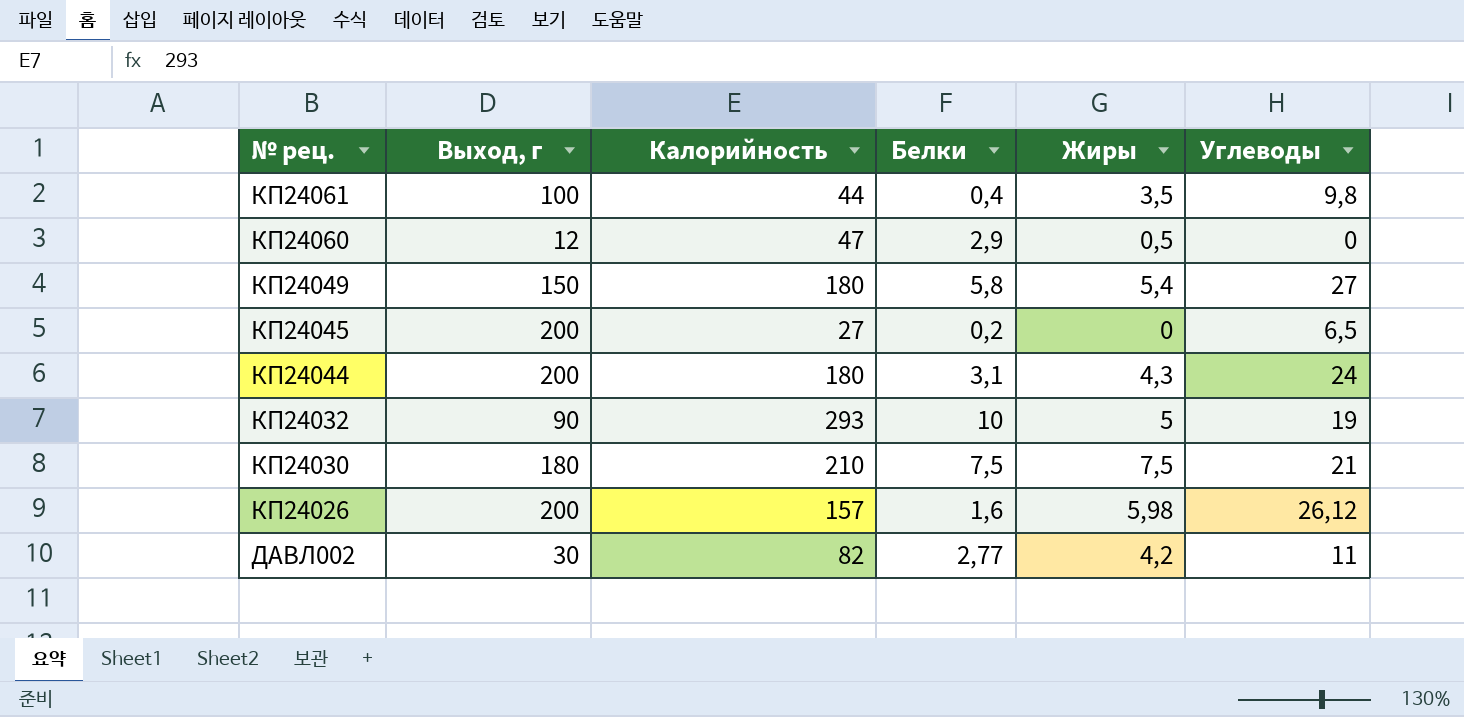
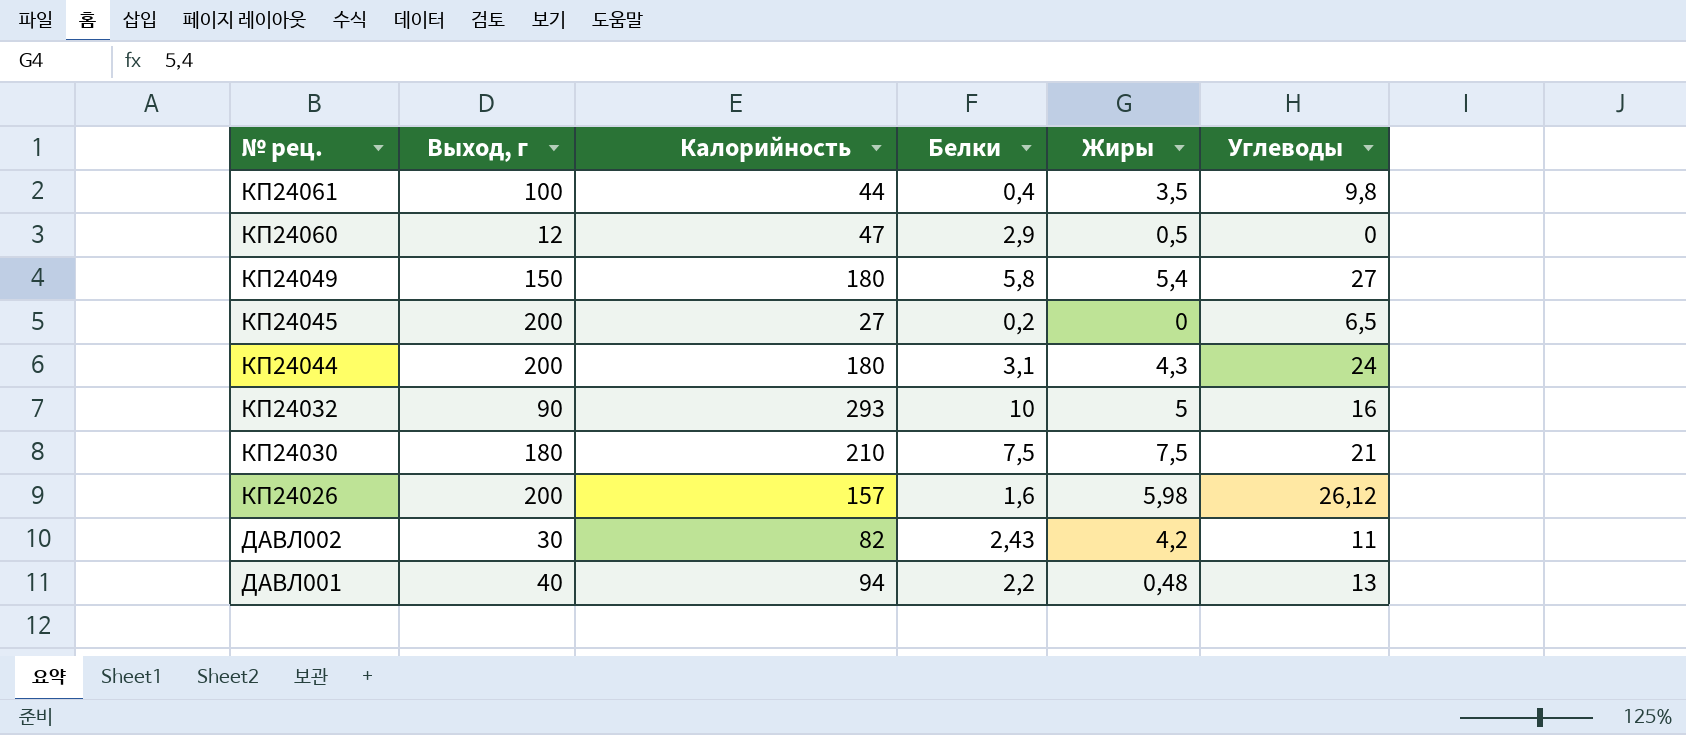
КП24032 | Углеводы: 19 -> 16
ДАВЛ002 | Белки: 2,77 -> 2,43
row ДАВЛ001: none -> 40 | 94 | 2,2 | 0,48 | 13

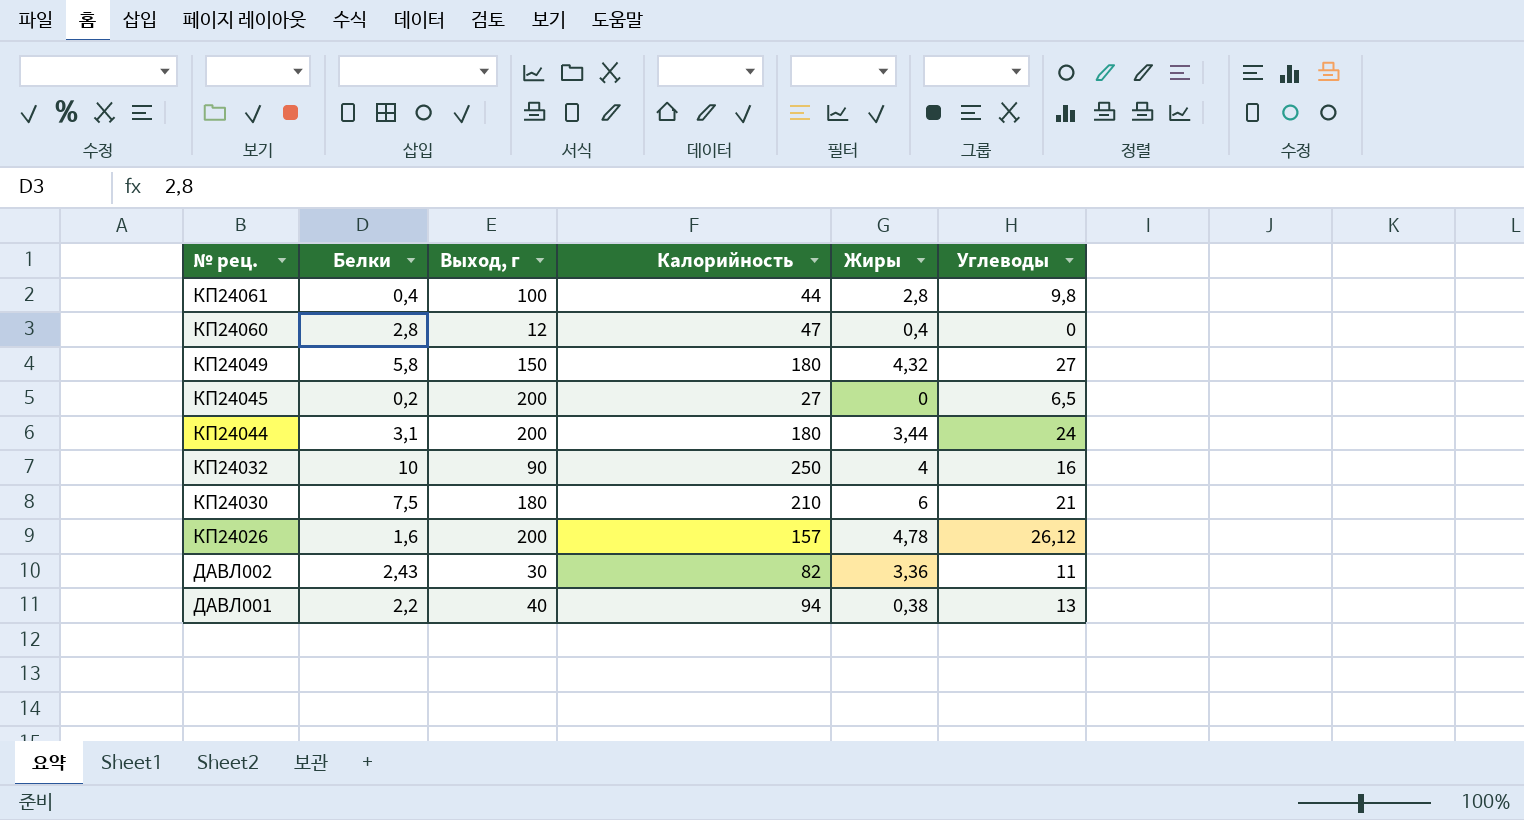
column Белки | position: 4 -> 2
КП24061 | Жиры: 3,5 -> 2,8
КП24060 | Белки: 2,9 -> 2,8
КП24060 | Жиры: 0,5 -> 0,4
КП24049 | Жиры: 5,4 -> 4,32
КП24044 | Жиры: 4,3 -> 3,44
КП24032 | Калорийность: 293 -> 250
КП24032 | Жиры: 5 -> 4
КП24030 | Жиры: 7,5 -> 6
КП24026 | Жиры: 5,98 -> 4,78
ДАВЛ002 | Жиры: 4,2 -> 3,36
ДАВЛ001 | Жиры: 0,48 -> 0,38

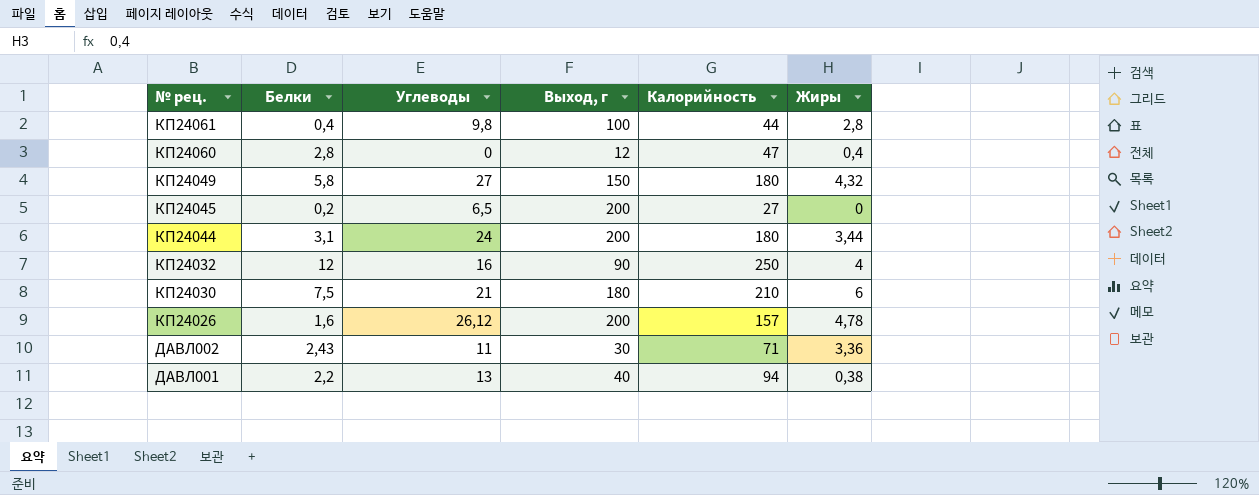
column Углеводы | position: 6 -> 3
КП24032 | Белки: 10 -> 12
ДАВЛ002 | Калорийность: 82 -> 71

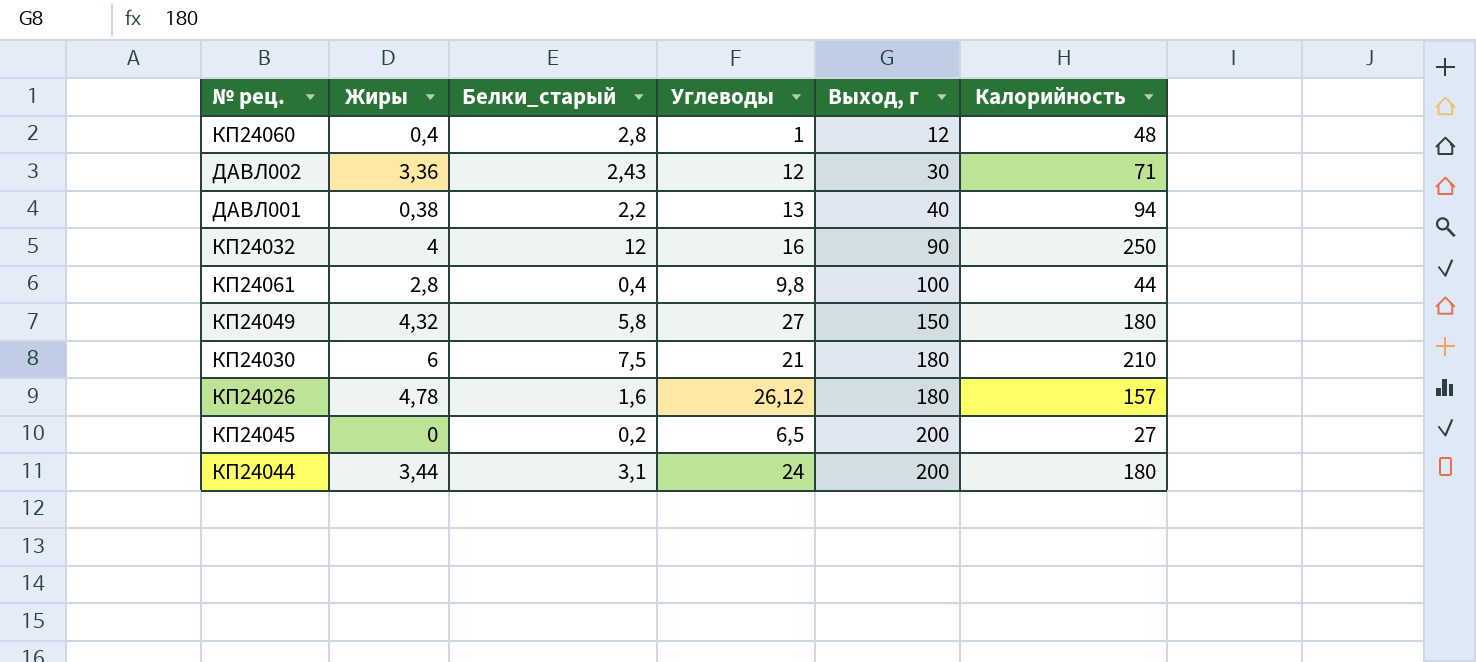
row order: № рец. descending -> Выход, г ascending
column Жиры | position: 6 -> 2
column name: Белки -> Белки_старый
КП24060 | Углеводы: 0 -> 1
КП24060 | Калорийность: 47 -> 48
ДАВЛ002 | Углеводы: 11 -> 12
КП24026 | Выход, г: 200 -> 180

